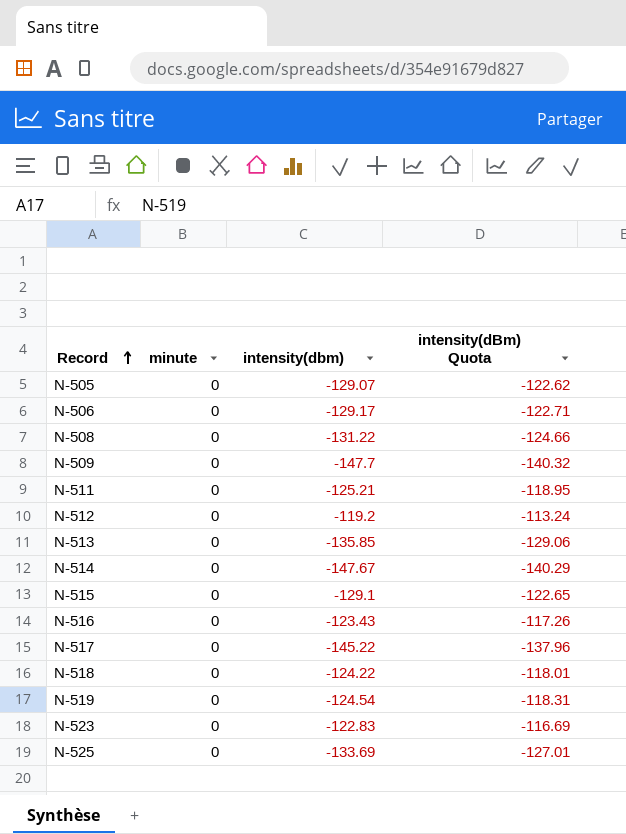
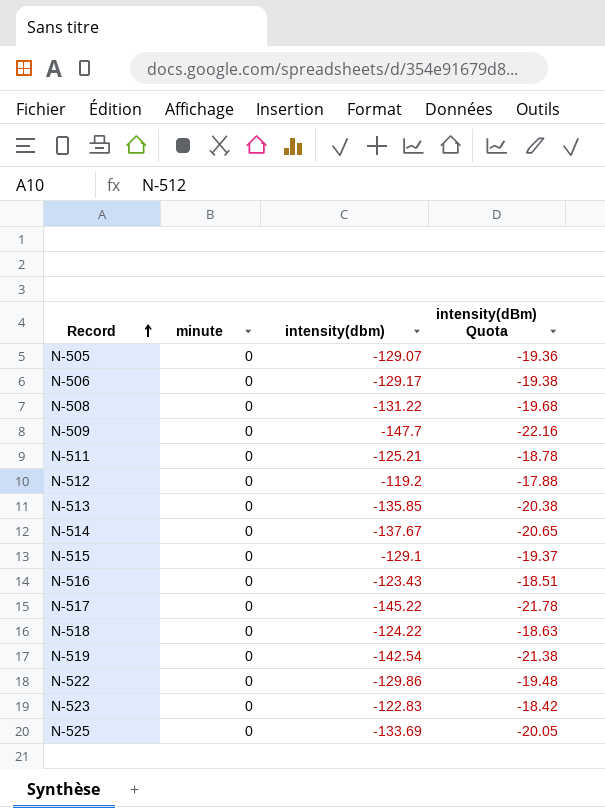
column intensity(dBm) Quota | formula: [intensity(dbm)] * 0.95 -> [intensity(dbm)] * 0.15
N-514 | intensity(dbm): -147.67 -> -137.67
N-519 | intensity(dbm): -124.54 -> -142.54
row N-522: none -> 0 | -129.86 | -19.48

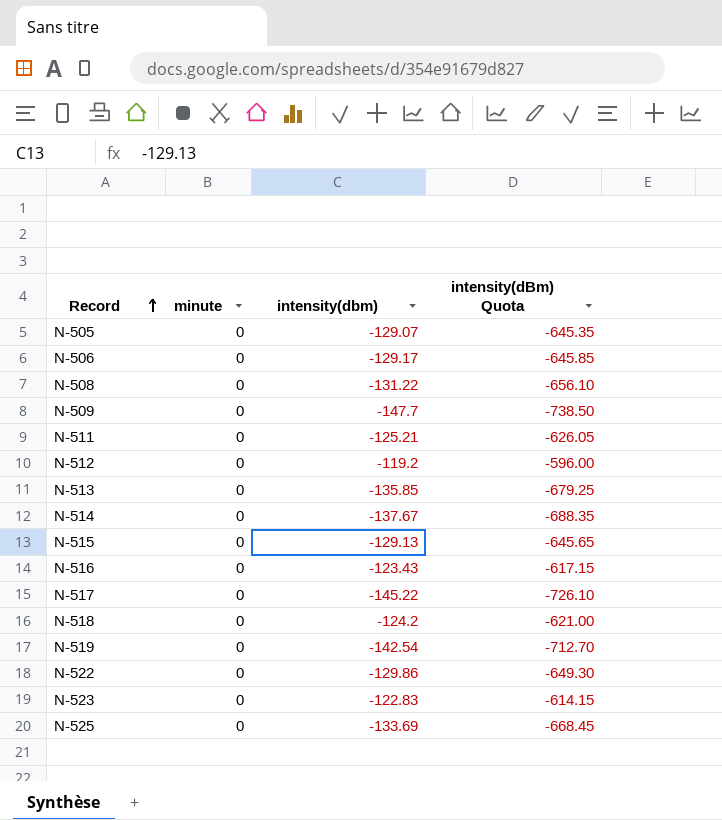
column intensity(dBm) Quota | formula: [intensity(dbm)] * 0.15 -> [intensity(dbm)] * 5
N-515 | intensity(dbm): -129.1 -> -129.13
N-518 | intensity(dbm): -124.22 -> -124.2

